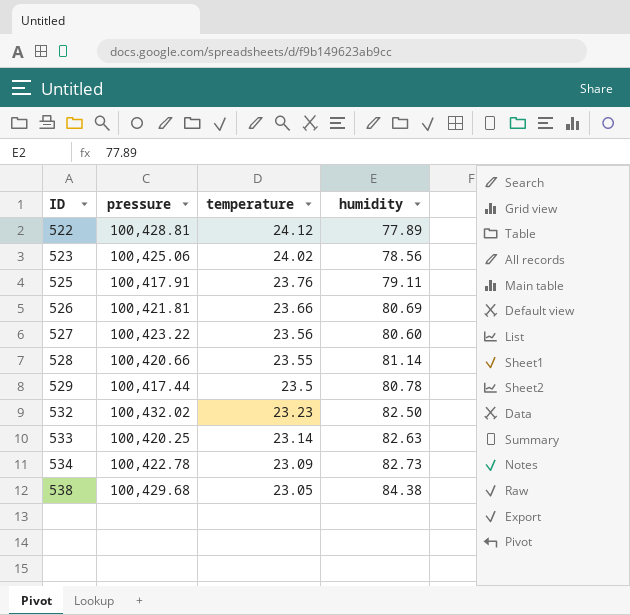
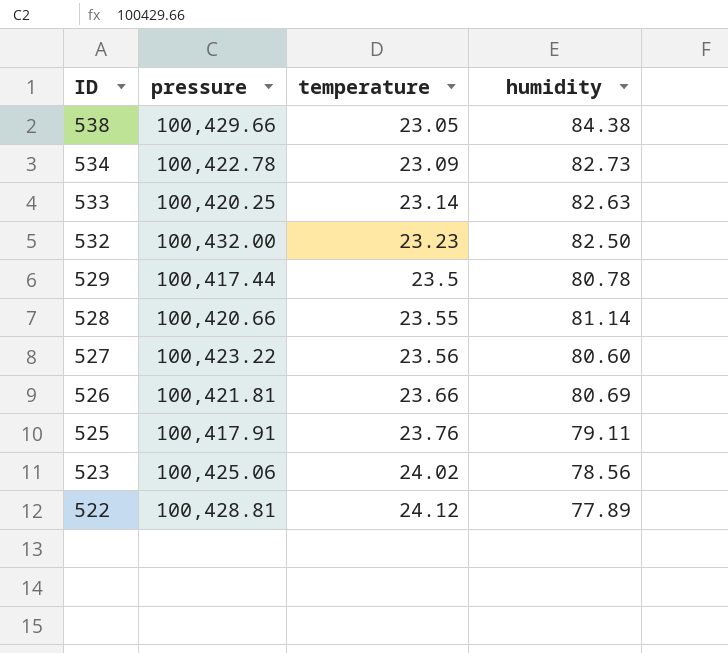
row order: ID ascending -> ID descending
538 | pressure: 100,429.68 -> 100,429.66
532 | pressure: 100,432.02 -> 100,432.00

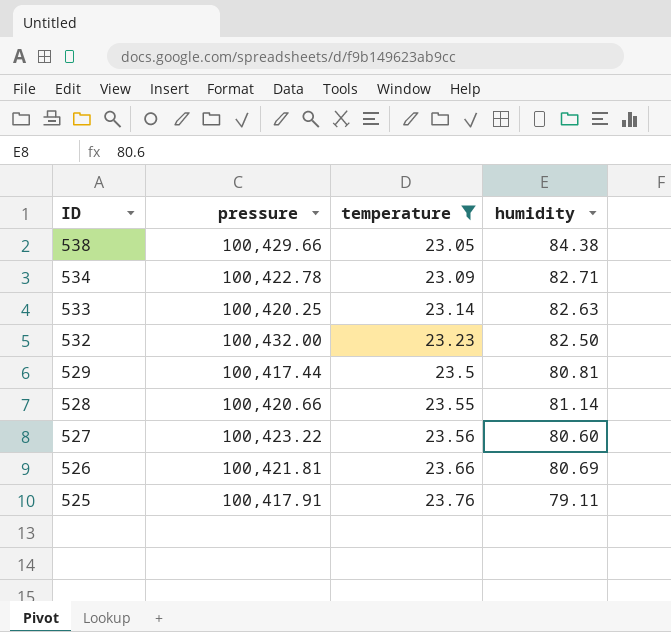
filter: none -> temperature <= 23.76
534 | humidity: 82.73 -> 82.71
529 | humidity: 80.78 -> 80.81

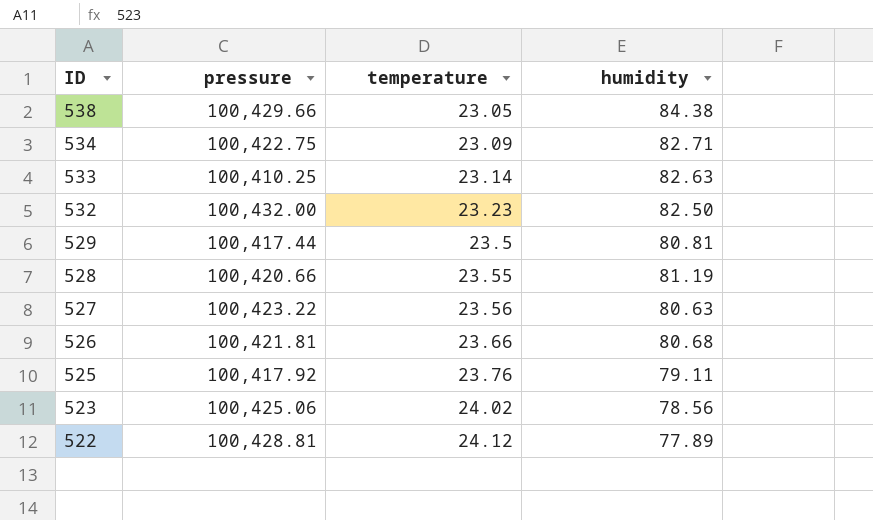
filter: temperature <= 23.76 -> none
534 | pressure: 100,422.78 -> 100,422.75
533 | pressure: 100,420.25 -> 100,410.25
528 | humidity: 81.14 -> 81.19
527 | humidity: 80.60 -> 80.63
526 | humidity: 80.69 -> 80.68
525 | pressure: 100,417.91 -> 100,417.92

